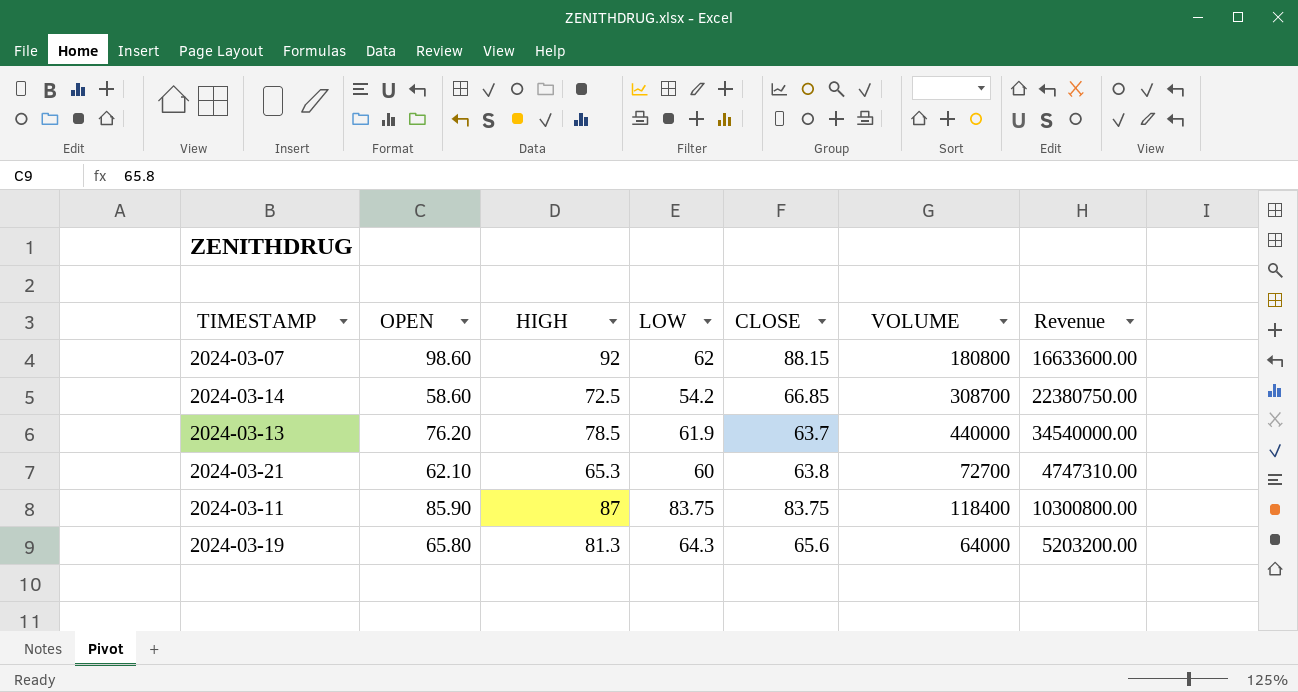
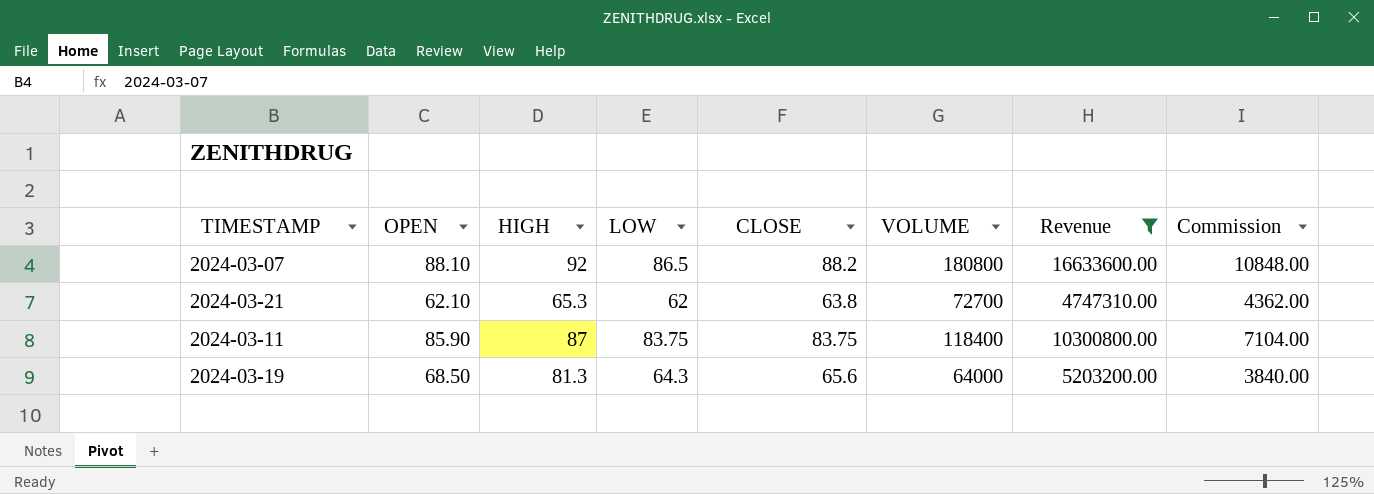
filter: none -> Revenue <= 16633600.00
column Commission | formula: none -> [VOLUME] * 0.06
2024-03-07 | OPEN: 98.60 -> 88.10
2024-03-07 | LOW: 62 -> 86.5
2024-03-07 | CLOSE: 88.15 -> 88.2
2024-03-21 | LOW: 60 -> 62
2024-03-19 | OPEN: 65.80 -> 68.50

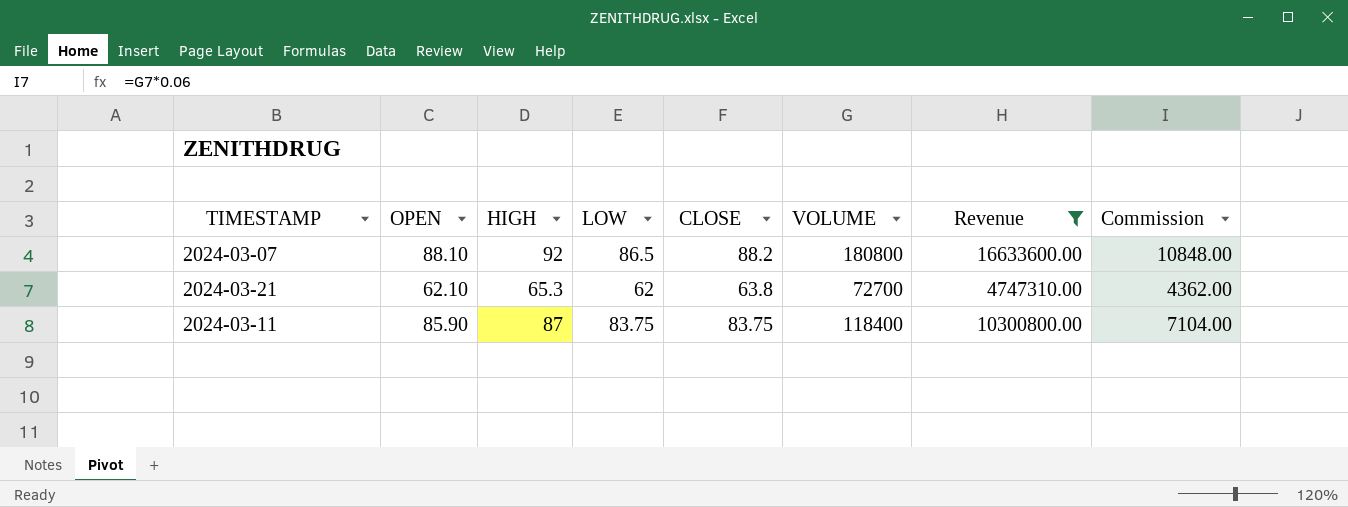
row 2024-03-19: 68.50 | 81.3 | 64.3 | 65.6 | 64000 | 5203200.00 | 3840.00 -> none

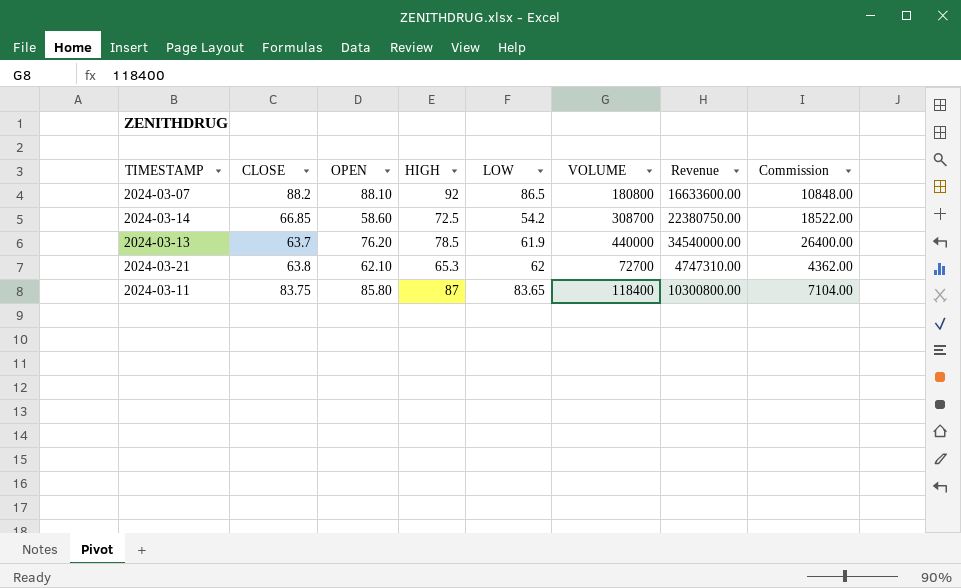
filter: Revenue <= 16633600.00 -> none
column CLOSE | position: 5 -> 2
2024-03-11 | OPEN: 85.90 -> 85.80
2024-03-11 | LOW: 83.75 -> 83.65

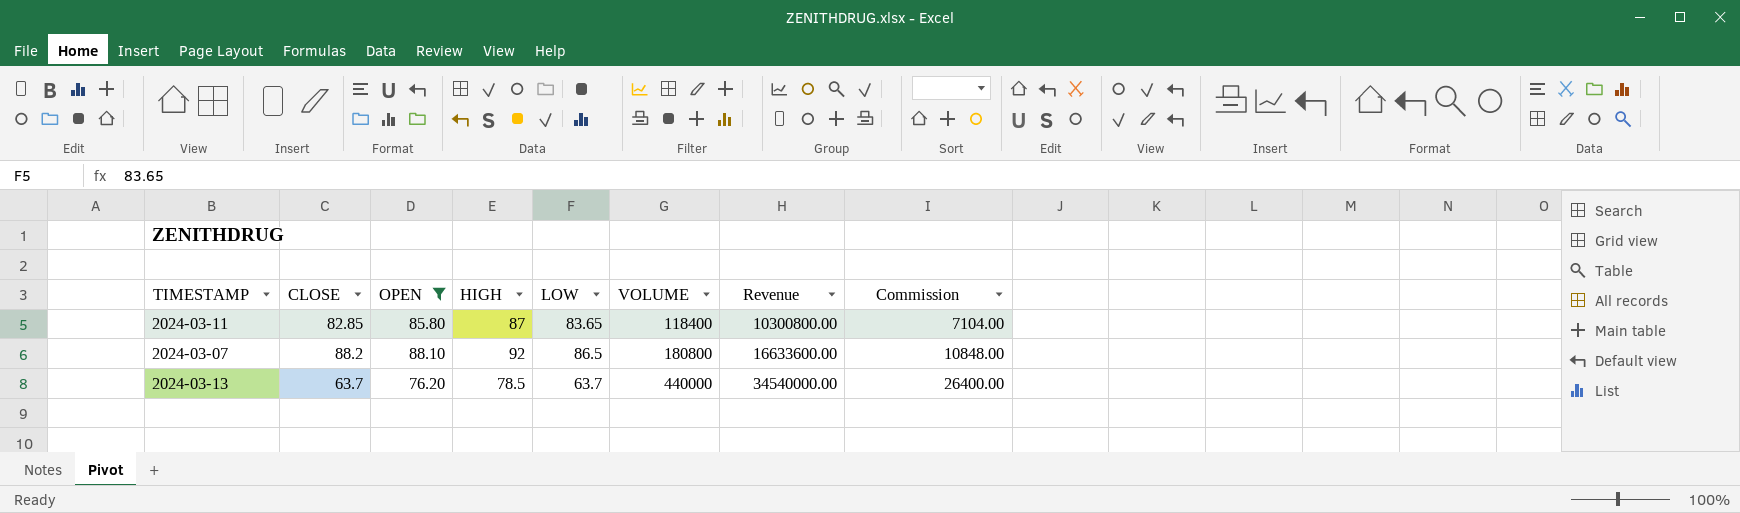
filter: none -> OPEN >= 76.20
row order: none -> VOLUME ascending
2024-03-11 | CLOSE: 83.75 -> 82.85
2024-03-13 | LOW: 61.9 -> 63.7

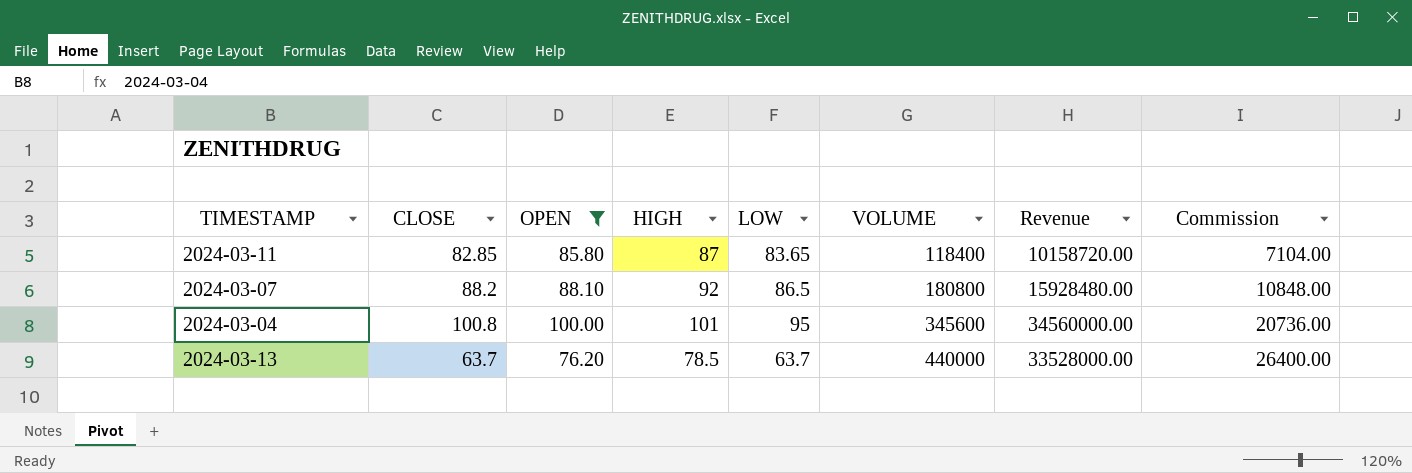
column Revenue | formula: [HIGH] * [VOLUME] -> [OPEN] * [VOLUME]
row 2024-03-04: none -> 100.8 | 100.00 | 101 | 95 | 345600 | 34560000.00 | 20736.00

